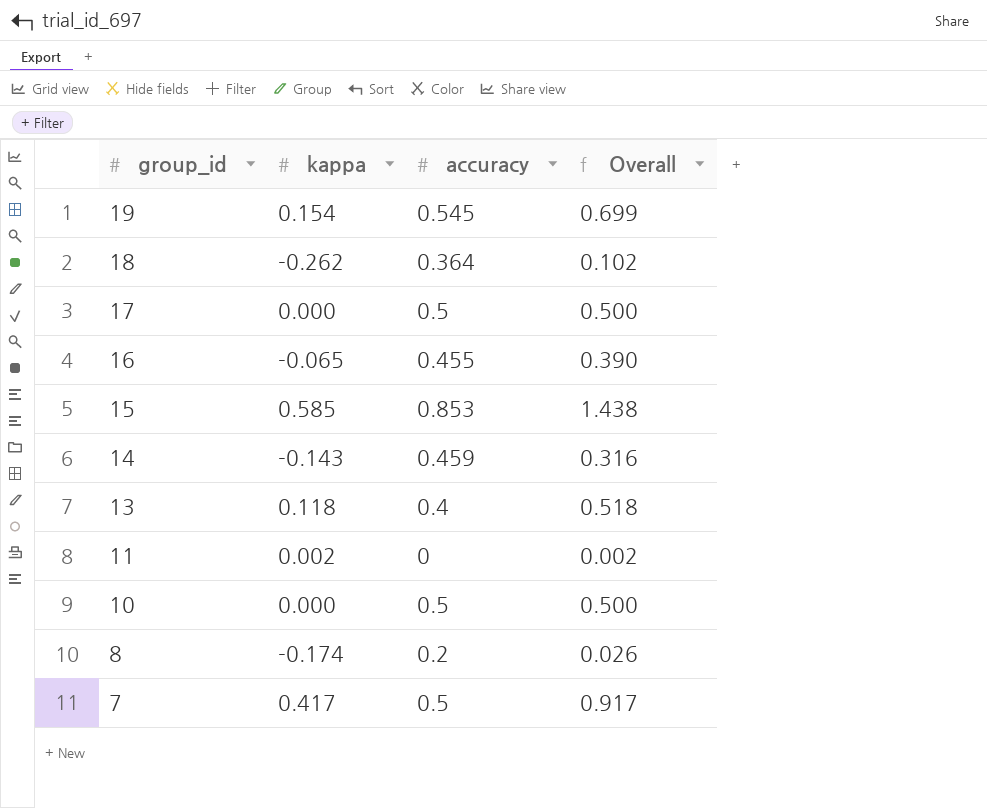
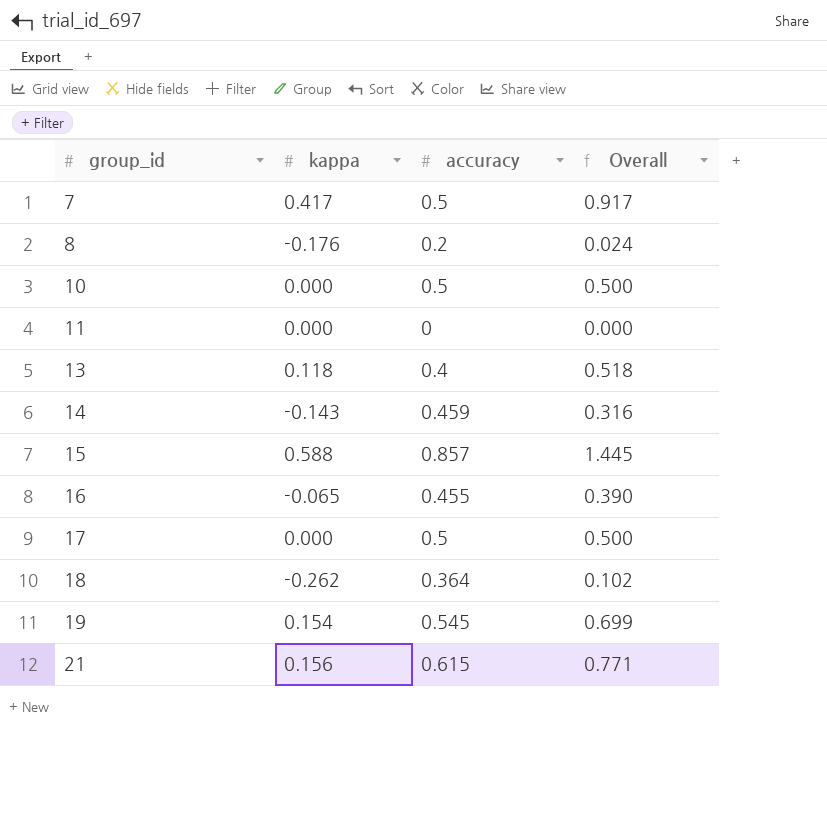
row order: group_id descending -> group_id ascending
8 | kappa: -0.174 -> -0.176
8 | Overall: 0.026 -> 0.024
11 | kappa: 0.002 -> 0.000
11 | Overall: 0.002 -> 0.000
15 | kappa: 0.585 -> 0.588
15 | accuracy: 0.853 -> 0.857
15 | Overall: 1.438 -> 1.445
row 21: none -> 0.156 | 0.615 | 0.771

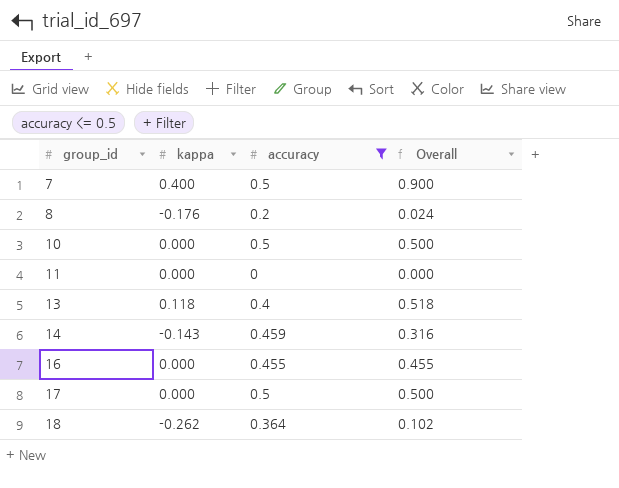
filter: none -> accuracy <= 0.5
7 | kappa: 0.417 -> 0.400
7 | Overall: 0.917 -> 0.900
16 | kappa: -0.065 -> 0.000
16 | Overall: 0.390 -> 0.455

